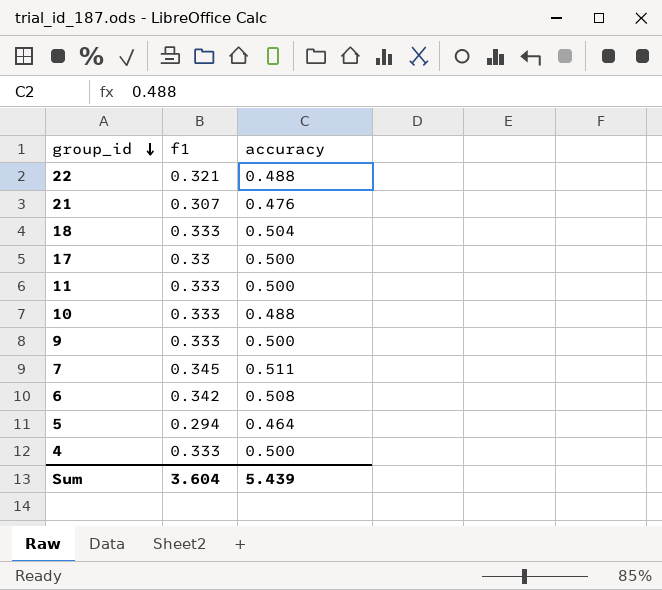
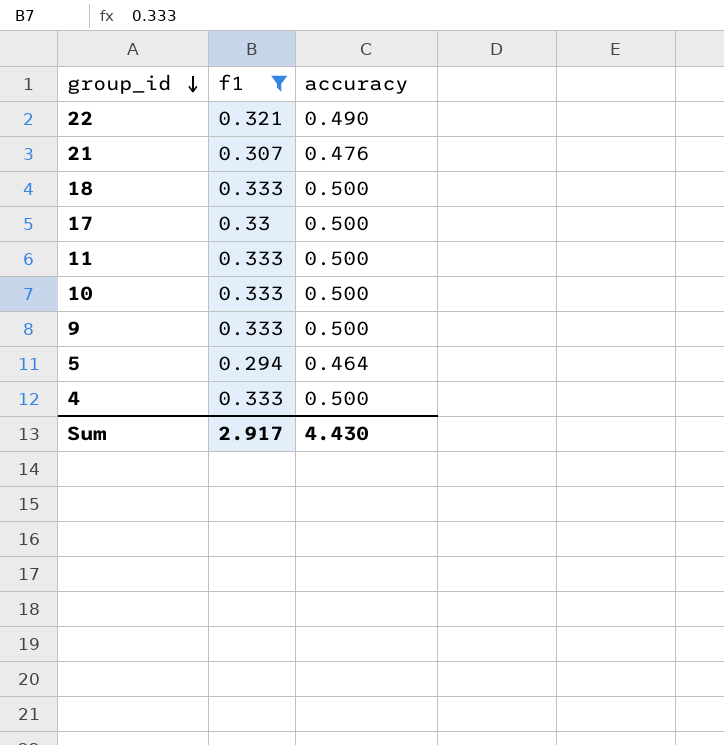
filter: none -> f1 <= 0.333
22 | accuracy: 0.488 -> 0.490
18 | accuracy: 0.504 -> 0.500
10 | accuracy: 0.488 -> 0.500
Sum | f1: 3.604 -> 2.917
Sum | accuracy: 5.439 -> 4.430

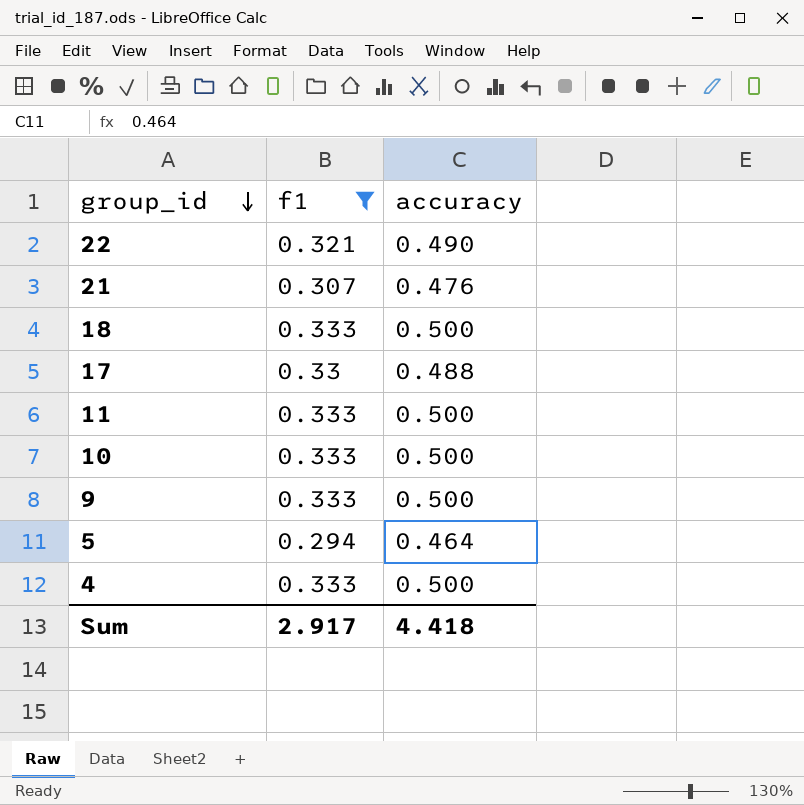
17 | accuracy: 0.500 -> 0.488
Sum | accuracy: 4.430 -> 4.418

